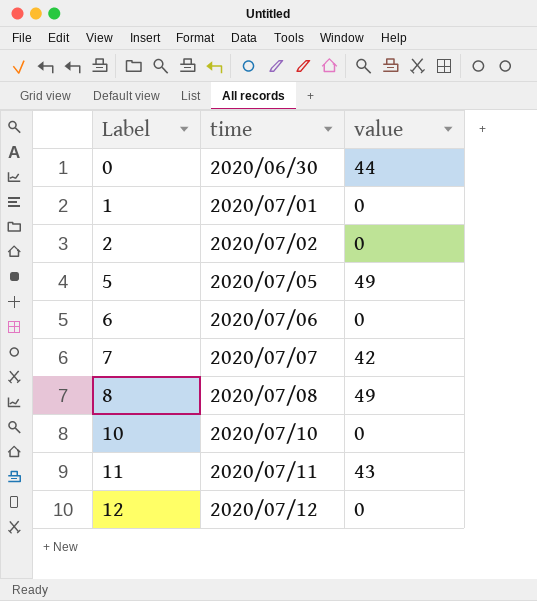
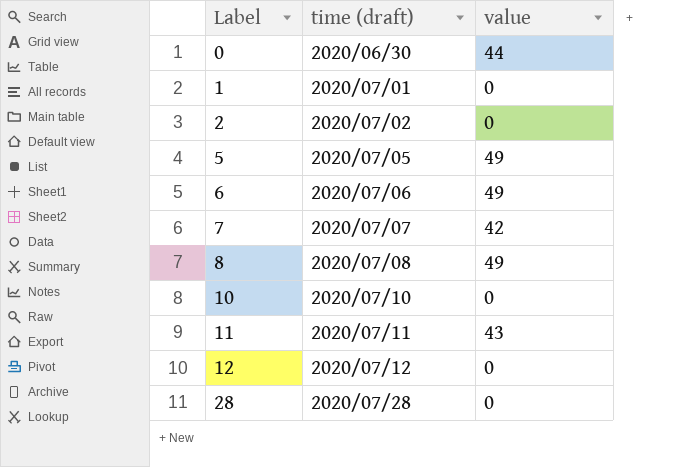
column name: time -> time (draft)
6 | value: 0 -> 49
row 28: none -> 2020/07/28 | 0

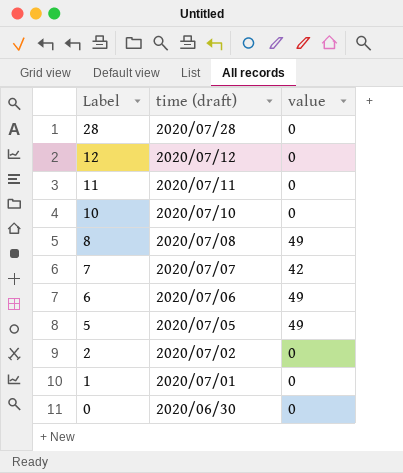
row order: Label ascending -> Label descending
11 | value: 43 -> 0
0 | value: 44 -> 0

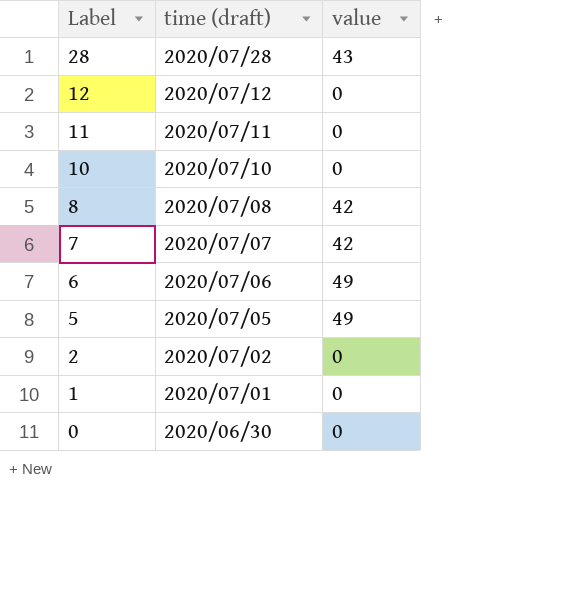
28 | value: 0 -> 43
8 | value: 49 -> 42

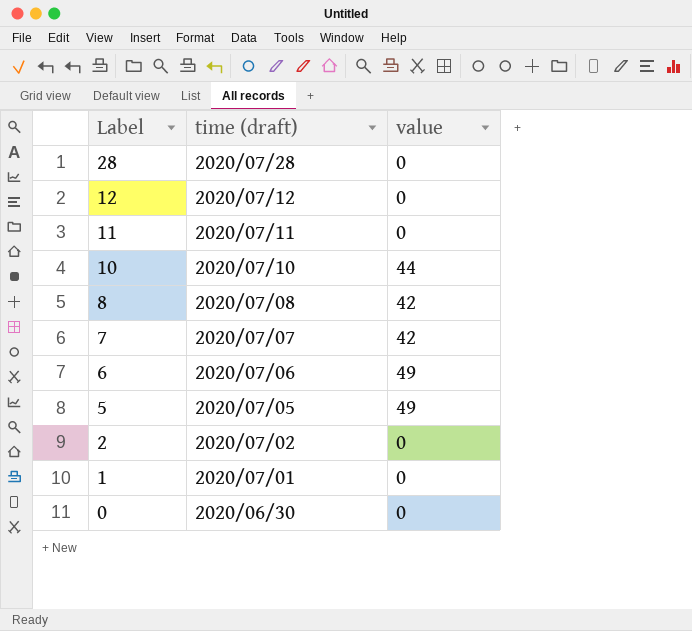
28 | value: 43 -> 0
10 | value: 0 -> 44

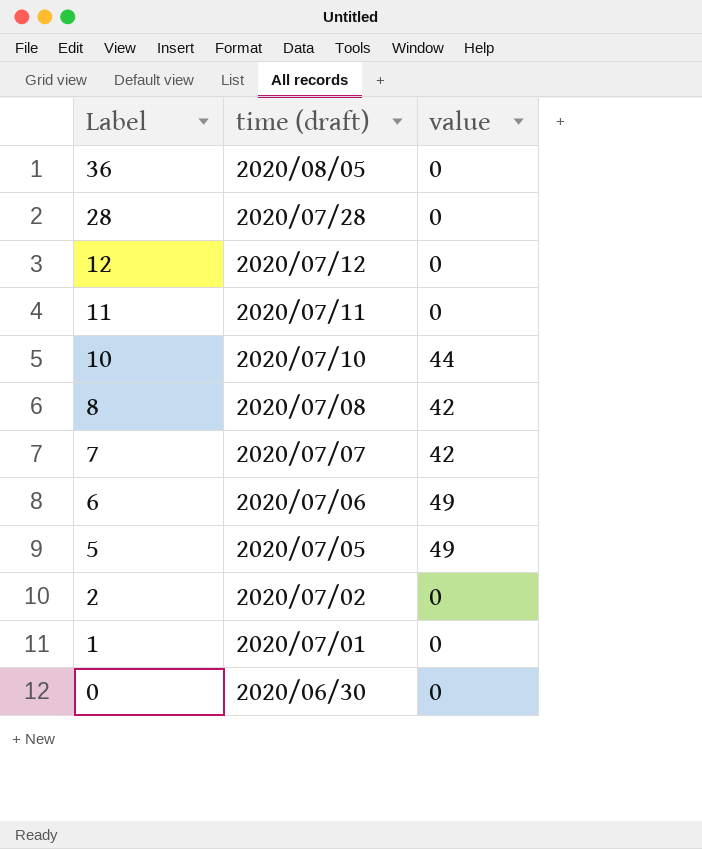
row 36: none -> 2020/08/05 | 0

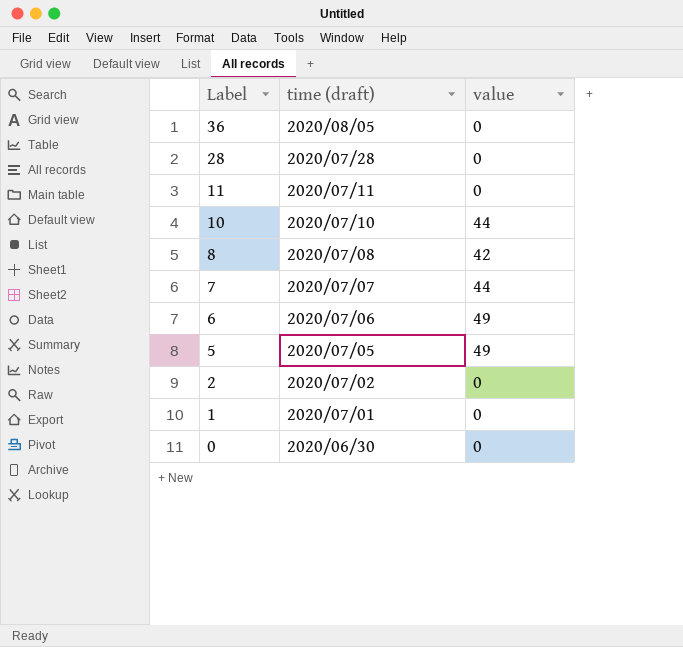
row 12: 2020/07/12 | 0 -> none
7 | value: 42 -> 44

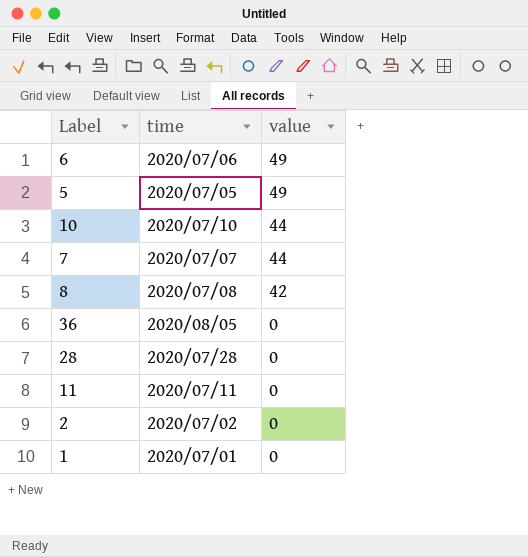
row order: Label descending -> value descending
column name: time (draft) -> time
row 0: 2020/06/30 | 0 -> none

